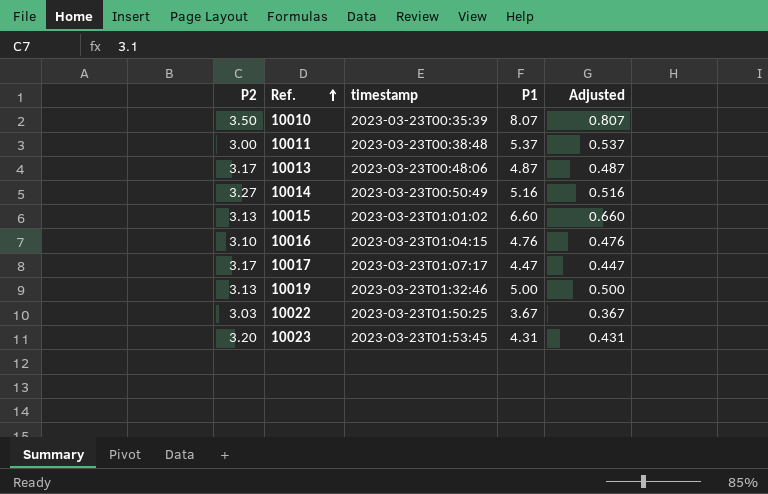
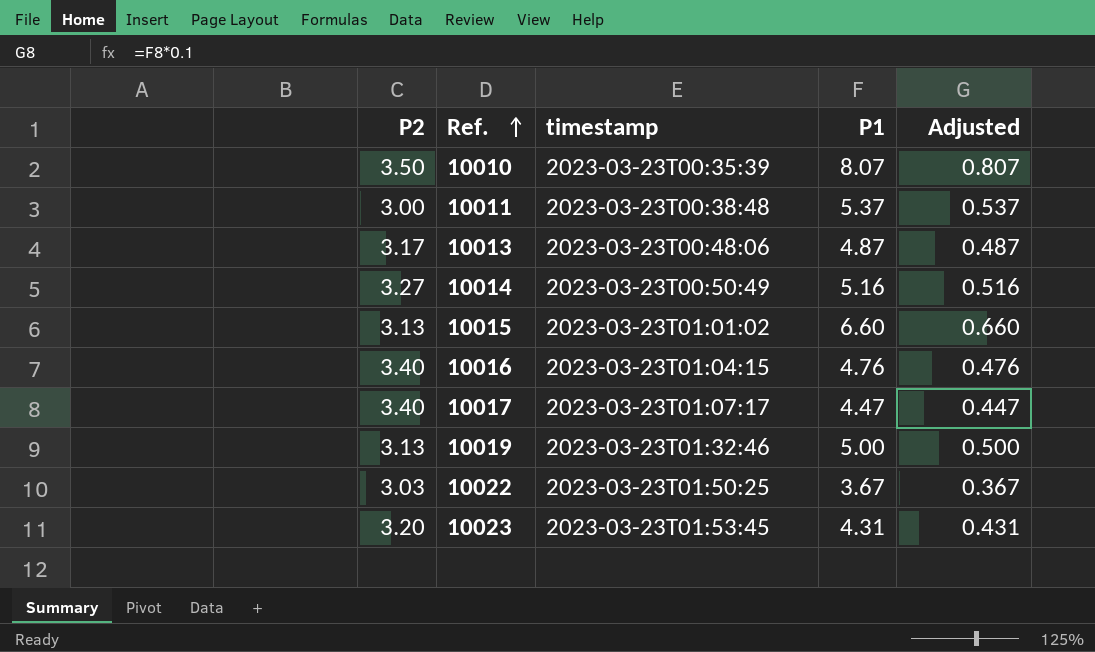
10016 | P2: 3.10 -> 3.40
10017 | P2: 3.17 -> 3.40

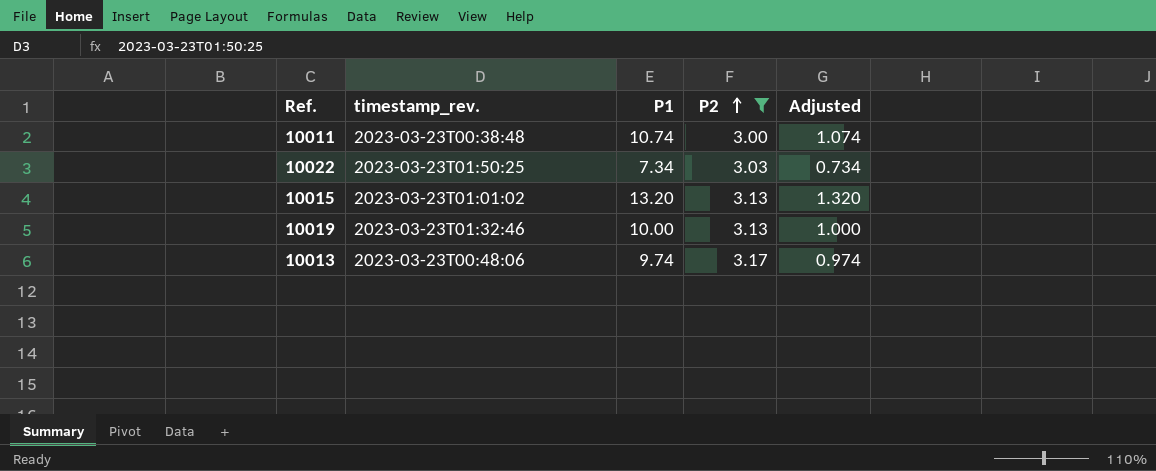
filter: none -> P2 <= 3.17
row order: Ref. ascending -> P2 ascending
column name: timestamp -> timestamp_rev.
column P2 | position: 1 -> 4
10011 | P1: 5.37 -> 10.74
10011 | Adjusted: 0.537 -> 1.074
10022 | P1: 3.67 -> 7.34
10022 | Adjusted: 0.367 -> 0.734
10015 | P1: 6.60 -> 13.20
10015 | Adjusted: 0.660 -> 1.320
10019 | P1: 5.00 -> 10.00
10019 | Adjusted: 0.500 -> 1.000
10013 | P1: 4.87 -> 9.74
10013 | Adjusted: 0.487 -> 0.974

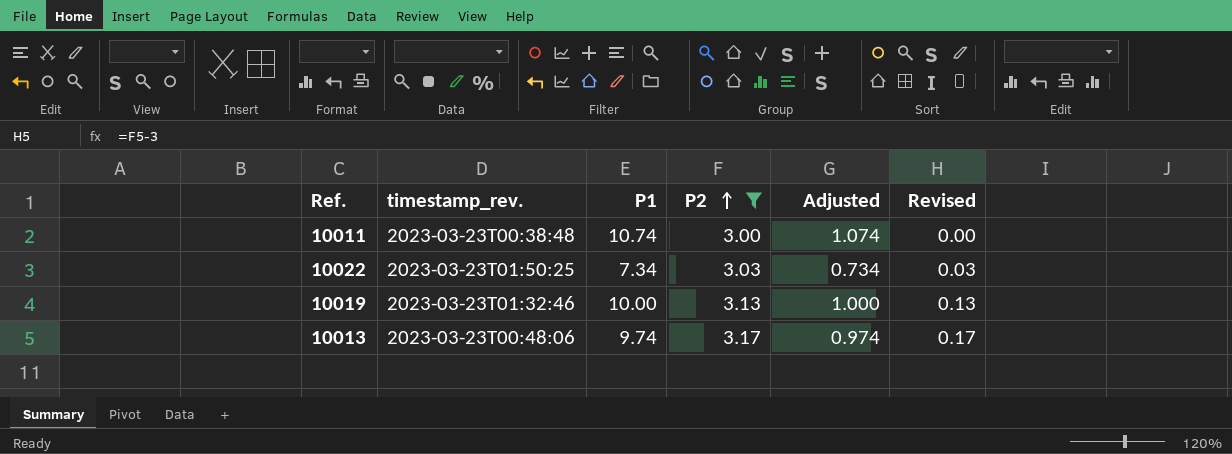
column Revised | formula: none -> [P2] - 3
row 10015: 2023-03-23T01:01:02 | 13.20 | 3.13 | 1.320 -> none

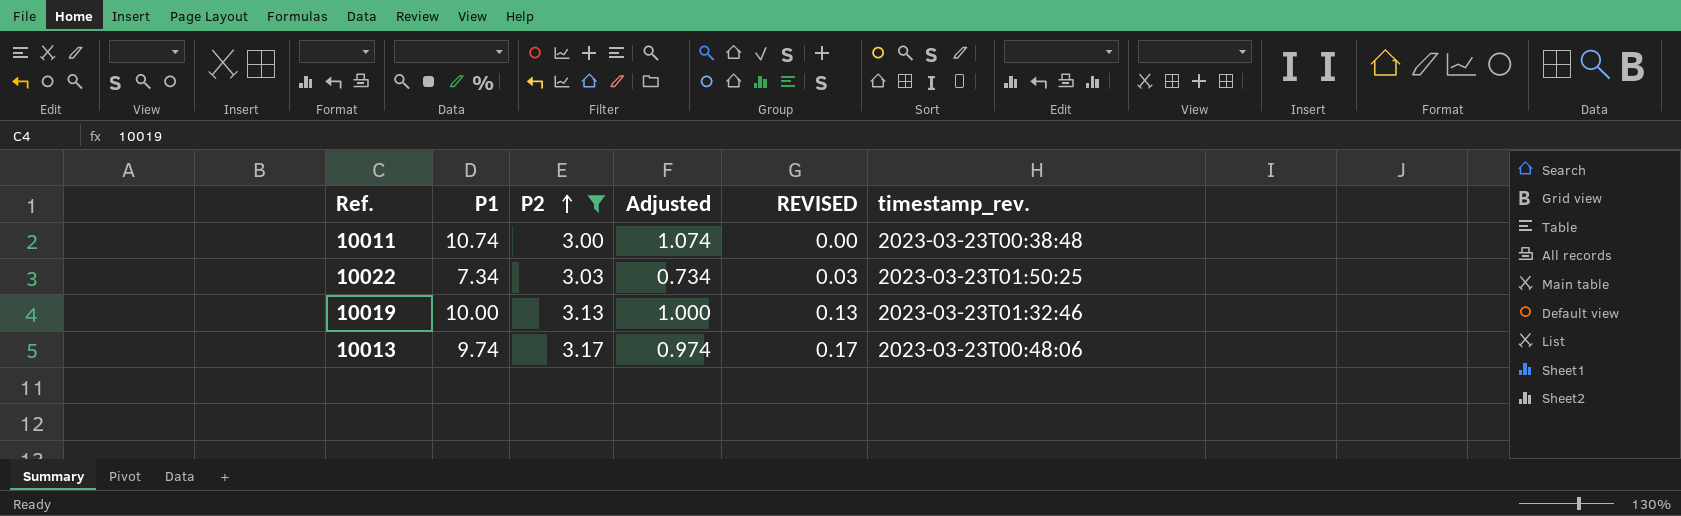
column name: Revised -> REVISED
column timestamp_rev. | position: 2 -> 6

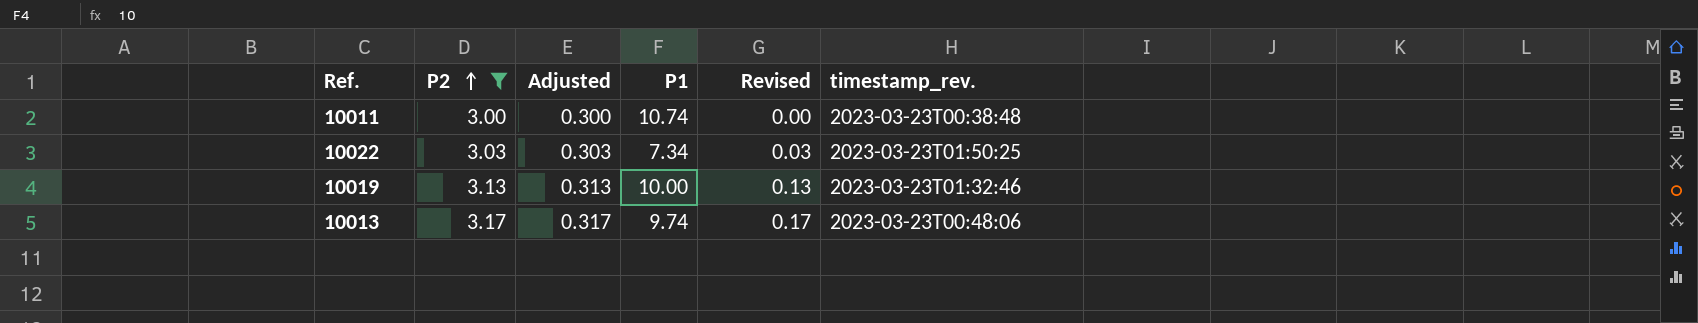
column Adjusted | formula: [P1] * 0.1 -> [P2] * 0.1
column P1 | position: 2 -> 4
column name: REVISED -> Revised

